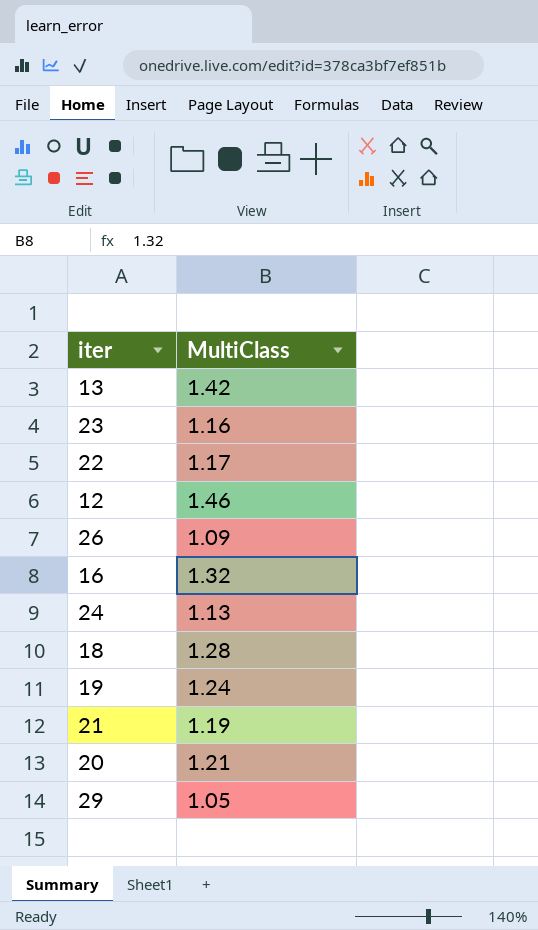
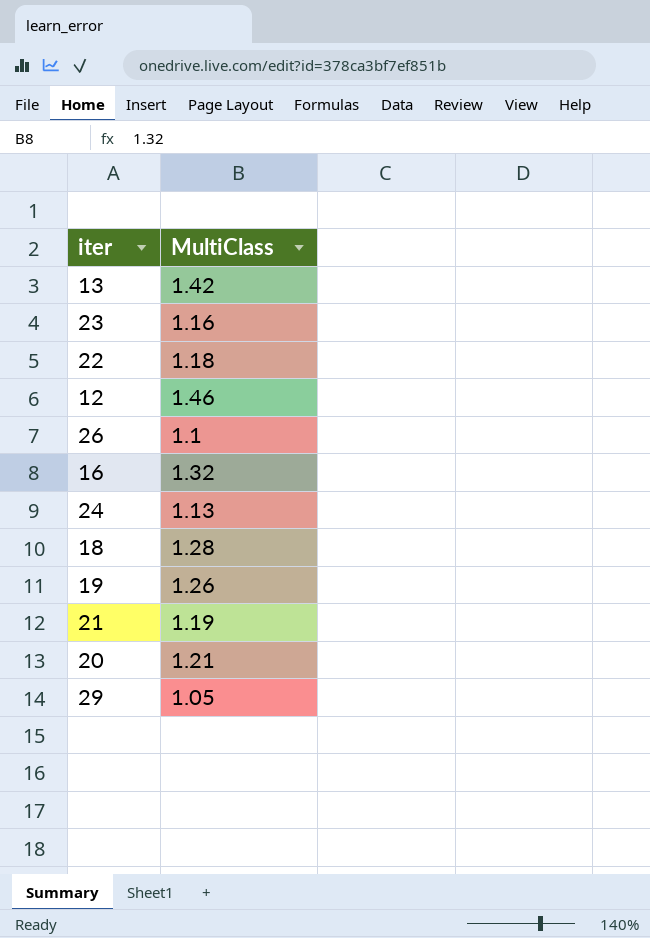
22 | MultiClass: 1.17 -> 1.18
26 | MultiClass: 1.09 -> 1.1
19 | MultiClass: 1.24 -> 1.26

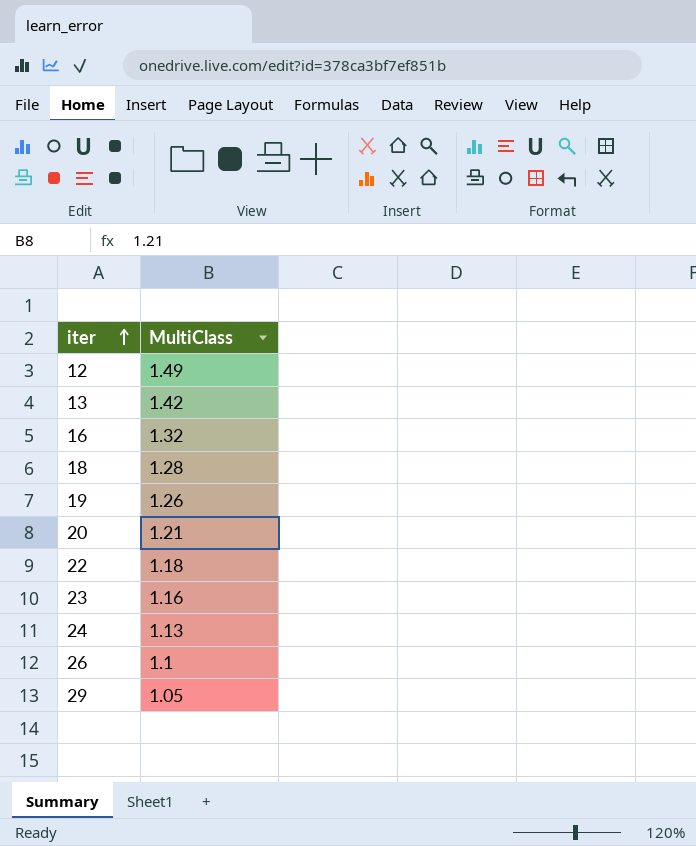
row order: none -> iter ascending
row 21: 1.19 -> none
12 | MultiClass: 1.46 -> 1.49

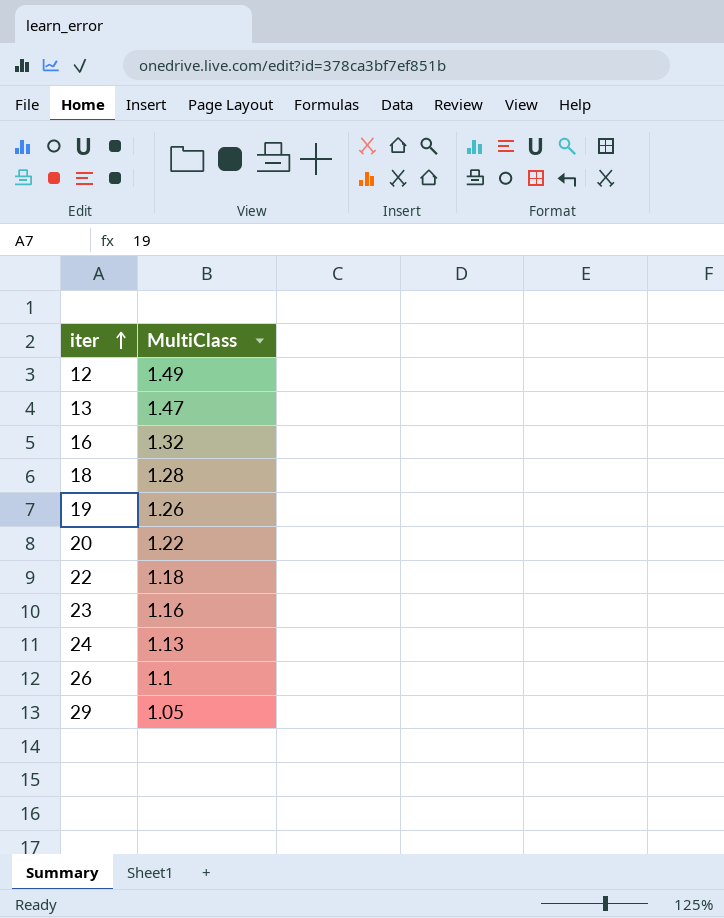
13 | MultiClass: 1.42 -> 1.47
20 | MultiClass: 1.21 -> 1.22

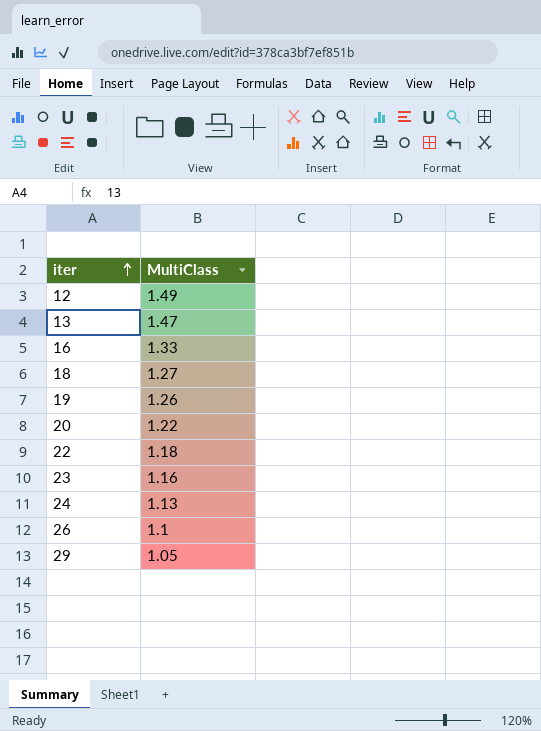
16 | MultiClass: 1.32 -> 1.33
18 | MultiClass: 1.28 -> 1.27

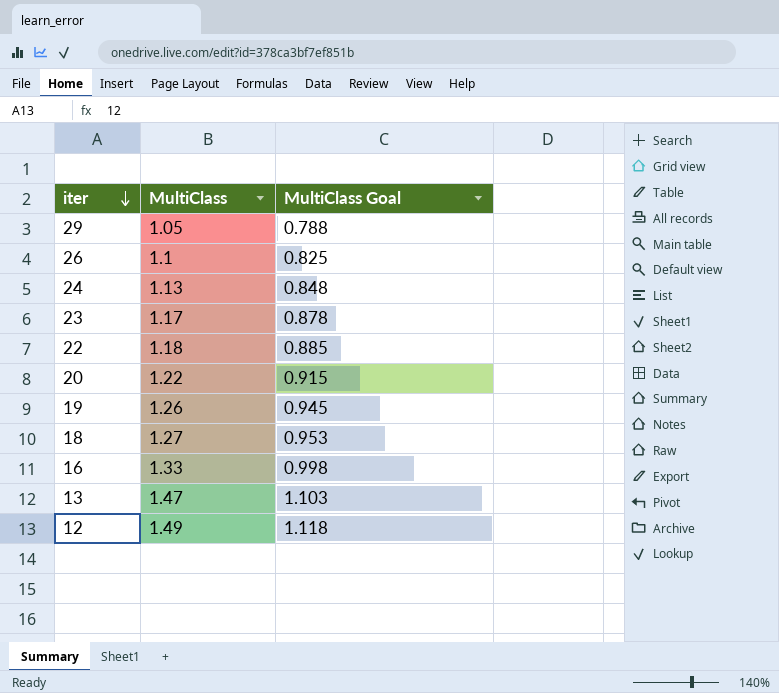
row order: iter ascending -> iter descending
column MultiClass Goal | formula: none -> [MultiClass] * 0.75
23 | MultiClass: 1.16 -> 1.17

